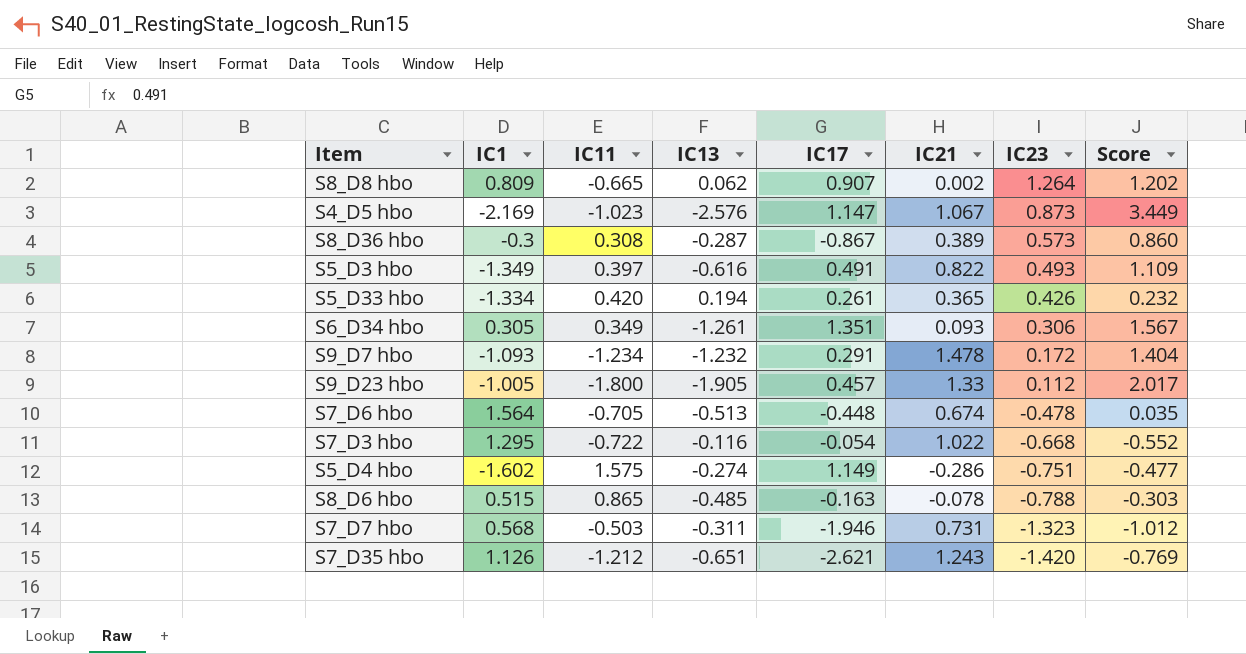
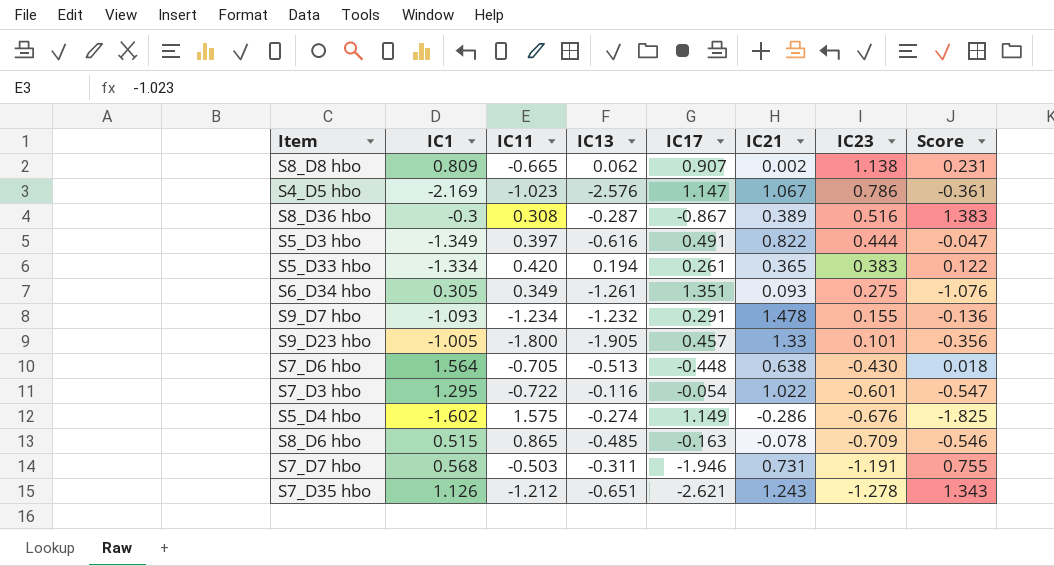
column Score | formula: [IC23] - [IC13] -> [IC23] - [IC17]
S8_D8 hbo | IC23: 1.264 -> 1.138
S4_D5 hbo | IC23: 0.873 -> 0.786
S8_D36 hbo | IC23: 0.573 -> 0.516
S5_D3 hbo | IC23: 0.493 -> 0.444
S5_D33 hbo | IC23: 0.426 -> 0.383
S6_D34 hbo | IC23: 0.306 -> 0.275
S9_D7 hbo | IC23: 0.172 -> 0.155
S9_D23 hbo | IC23: 0.112 -> 0.101
S7_D6 hbo | IC21: 0.674 -> 0.638
S7_D6 hbo | IC23: -0.478 -> -0.430
S7_D3 hbo | IC23: -0.668 -> -0.601
S5_D4 hbo | IC23: -0.751 -> -0.676
S8_D6 hbo | IC23: -0.788 -> -0.709
S7_D7 hbo | IC23: -1.323 -> -1.191
S7_D35 hbo | IC23: -1.420 -> -1.278

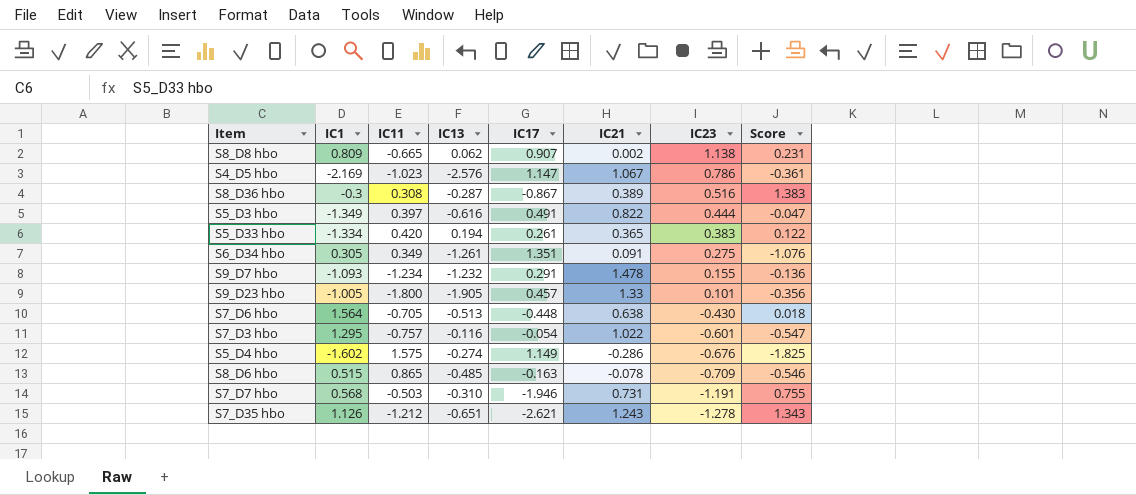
S6_D34 hbo | IC21: 0.093 -> 0.091
S7_D3 hbo | IC11: -0.722 -> -0.757
S7_D7 hbo | IC13: -0.311 -> -0.310

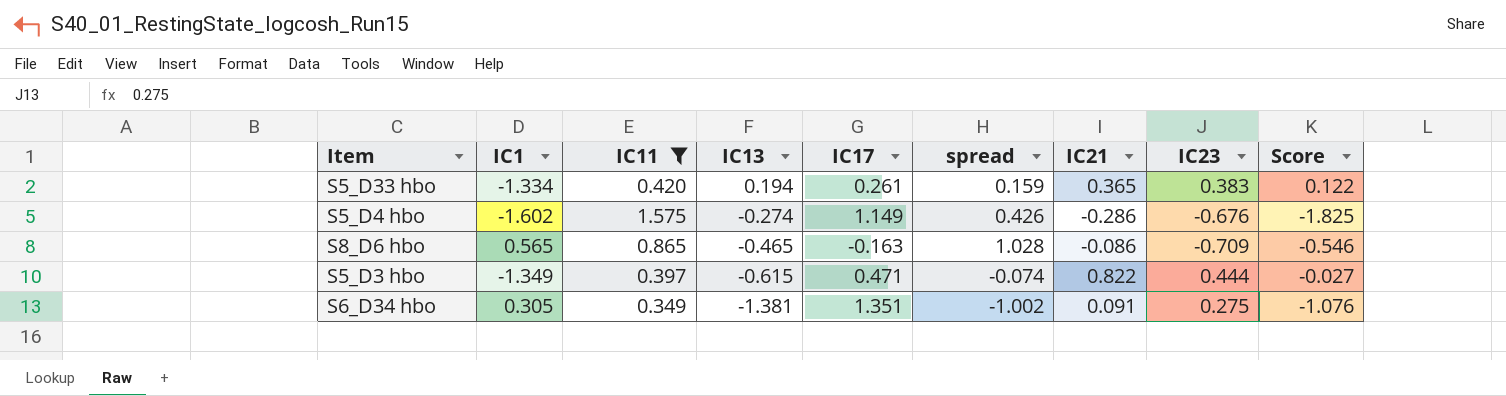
filter: none -> IC11 >= 0.349
row order: IC23 descending -> IC13 descending
column spread | formula: none -> [IC11] - [IC17]
S8_D6 hbo | IC1: 0.515 -> 0.565
S8_D6 hbo | IC13: -0.485 -> -0.465
S8_D6 hbo | IC21: -0.078 -> -0.086
S5_D3 hbo | IC13: -0.616 -> -0.615
S5_D3 hbo | IC17: 0.491 -> 0.471
S5_D3 hbo | Score: -0.047 -> -0.027
S6_D34 hbo | IC13: -1.261 -> -1.381

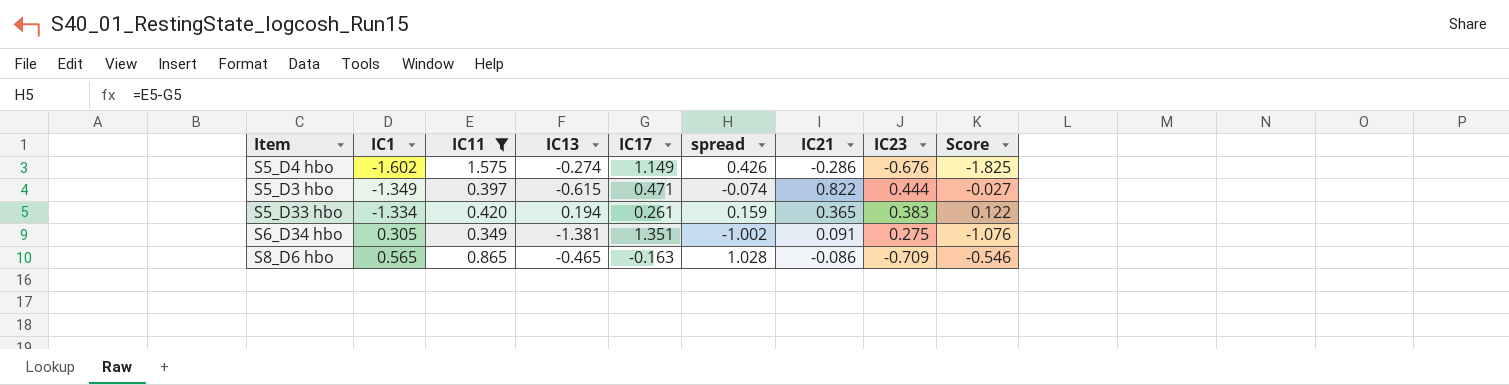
row order: IC13 descending -> IC1 ascending

